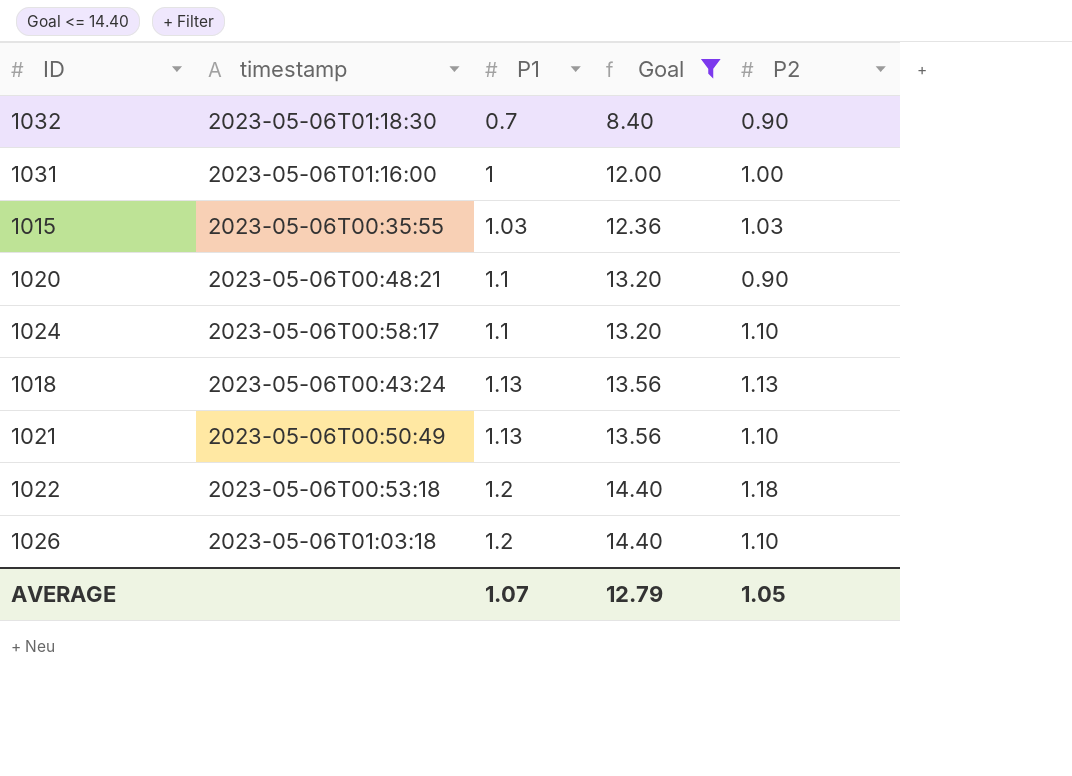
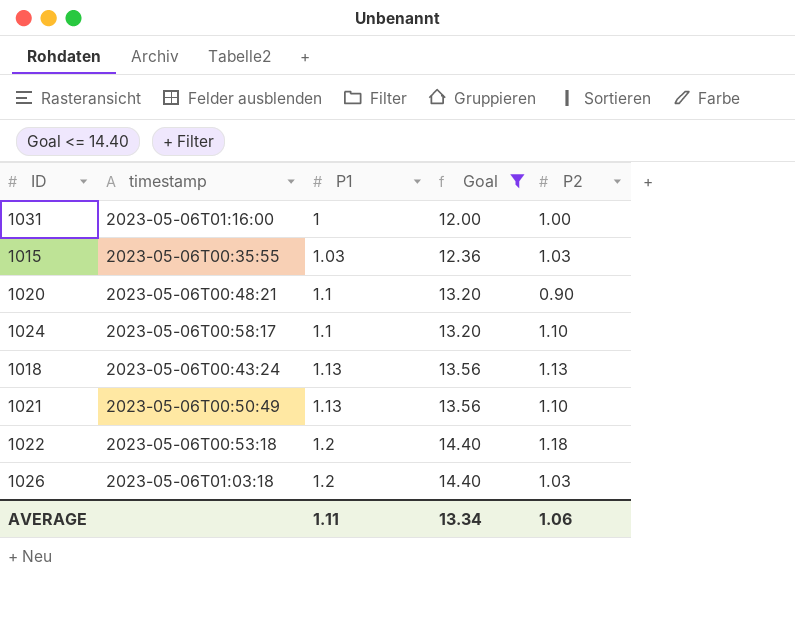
row 1032: 2023-05-06T01:18:30 | 0.7 | 8.40 | 0.90 -> none
1026 | P2: 1.10 -> 1.03
AVERAGE | P1: 1.07 -> 1.11
AVERAGE | Goal: 12.79 -> 13.34
AVERAGE | P2: 1.05 -> 1.06

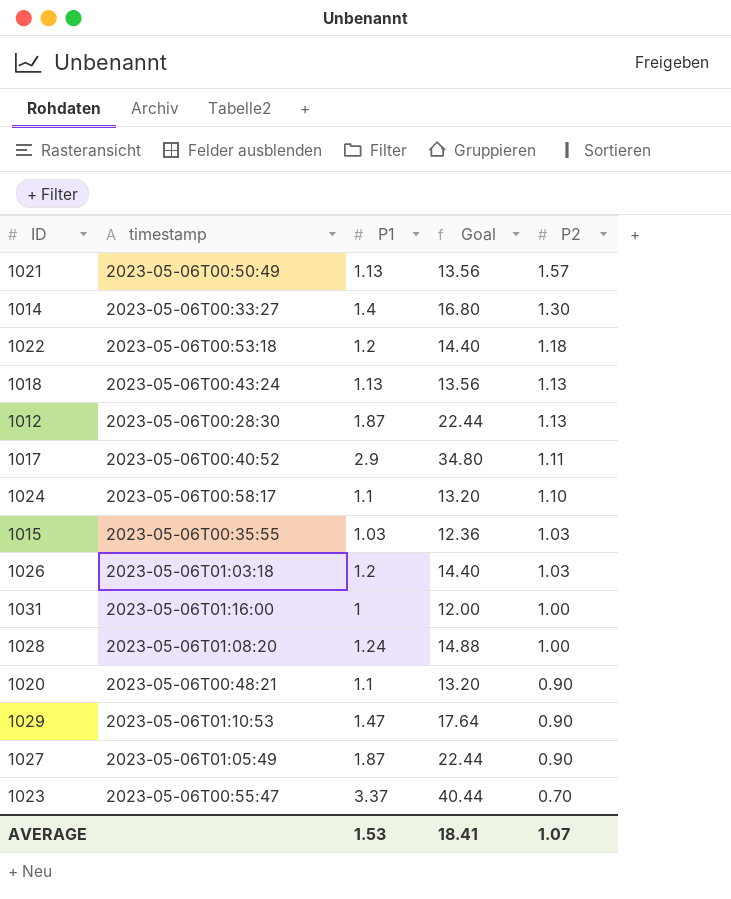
filter: Goal <= 14.40 -> none
row order: P1 ascending -> P2 descending
1021 | P2: 1.10 -> 1.57
AVERAGE | P1: 1.11 -> 1.53
AVERAGE | Goal: 13.34 -> 18.41
AVERAGE | P2: 1.06 -> 1.07

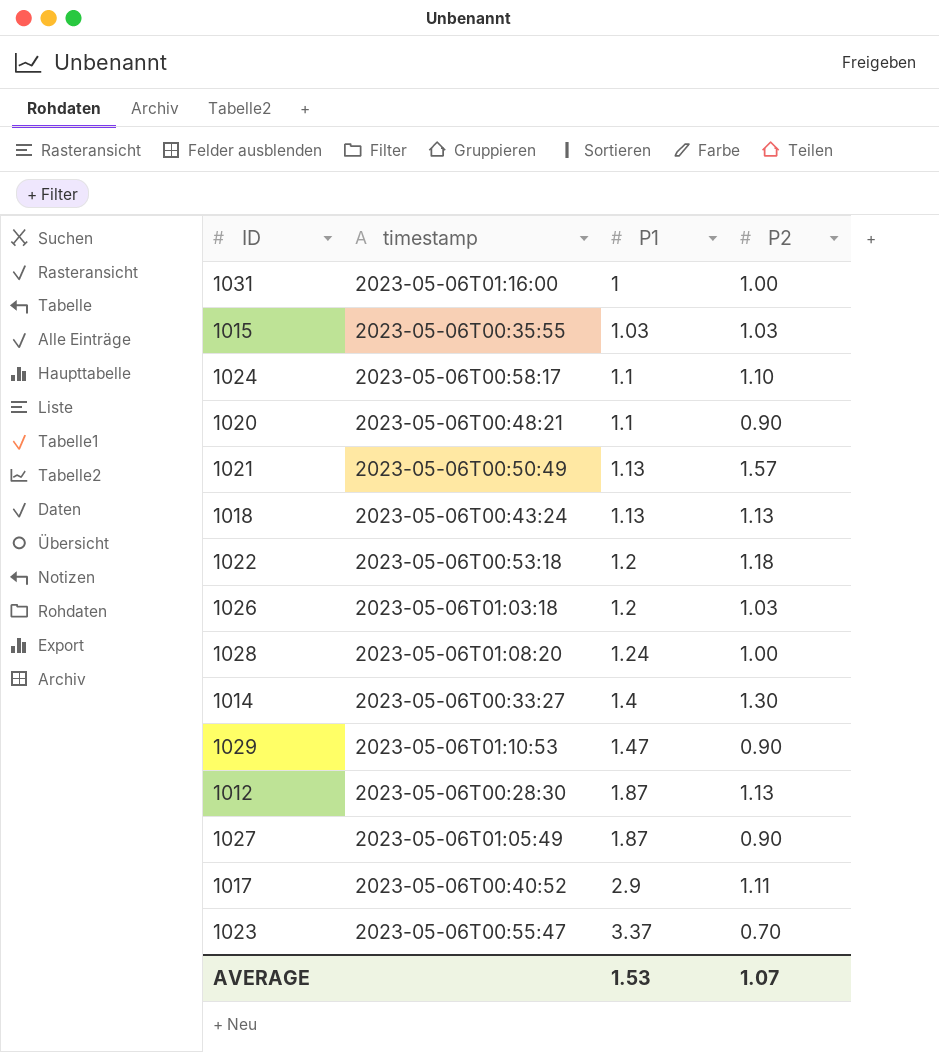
row order: P2 descending -> P1 ascending
column Goal | formula: [P1] * 12 -> none

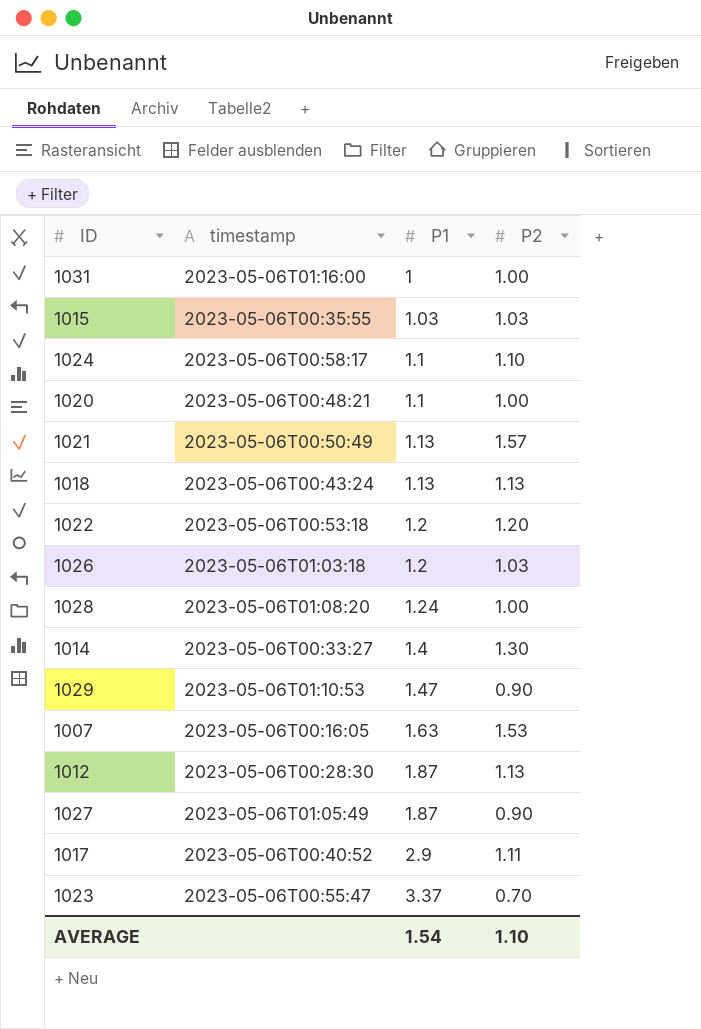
1020 | P2: 0.90 -> 1.00
1022 | P2: 1.18 -> 1.20
row 1007: none -> 2023-05-06T00:16:05 | 1.63 | 1.53
AVERAGE | P1: 1.53 -> 1.54
AVERAGE | P2: 1.07 -> 1.10

